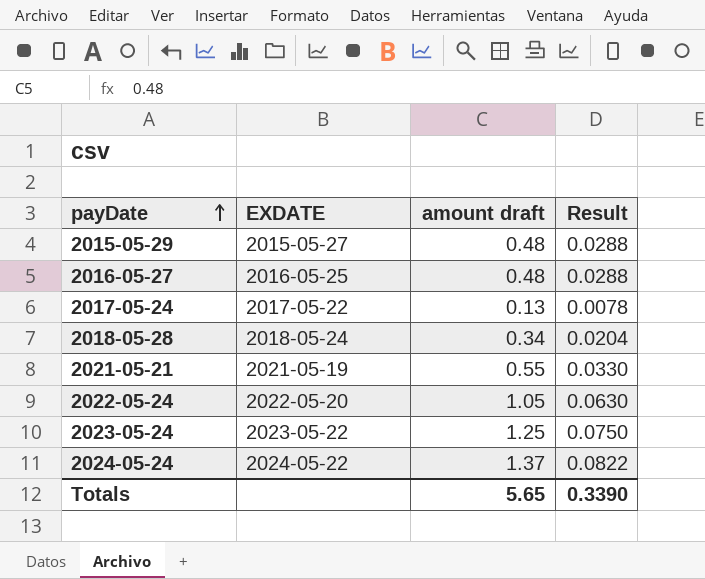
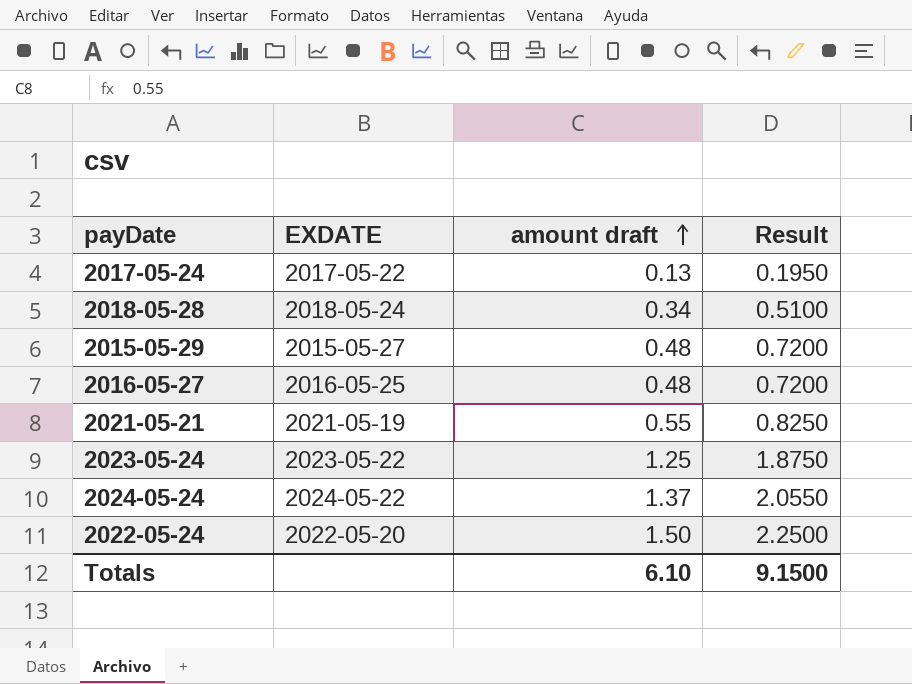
row order: payDate ascending -> amount draft ascending
column Result | formula: [amount draft] * 0.06 -> [amount draft] * 1.5
2022-05-24 | amount draft: 1.05 -> 1.50
Totals | amount draft: 5.65 -> 6.10
Totals | Result: 0.3390 -> 9.1500

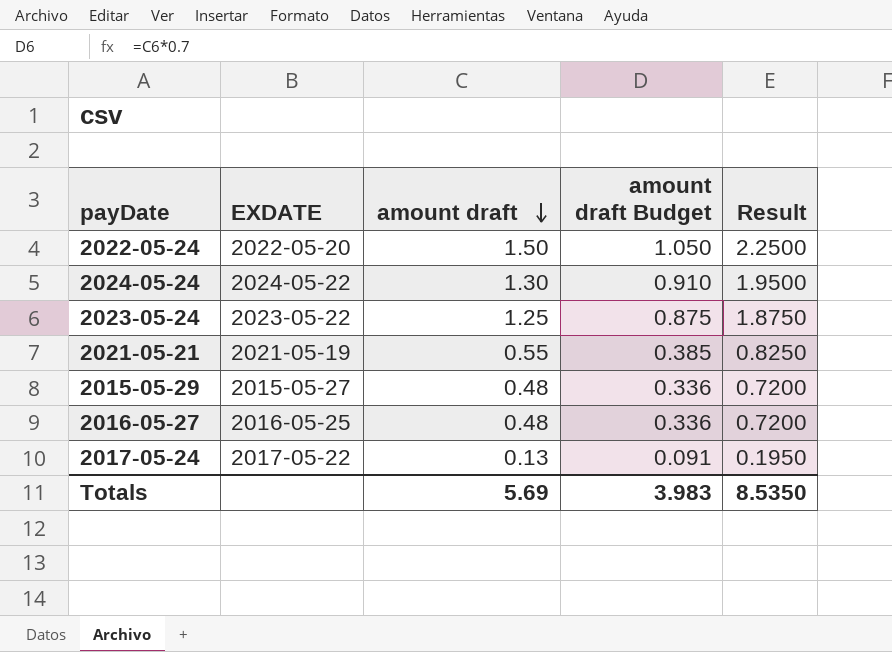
row order: amount draft ascending -> amount draft descending
column amount draft Budget | formula: none -> [amount draft] * 0.7
row 2018-05-28: 2018-05-24 | 0.34 | 0.5100 -> none
2024-05-24 | amount draft: 1.37 -> 1.30
2024-05-24 | Result: 2.0550 -> 1.9500
Totals | amount draft: 6.10 -> 5.69
Totals | Result: 9.1500 -> 8.5350

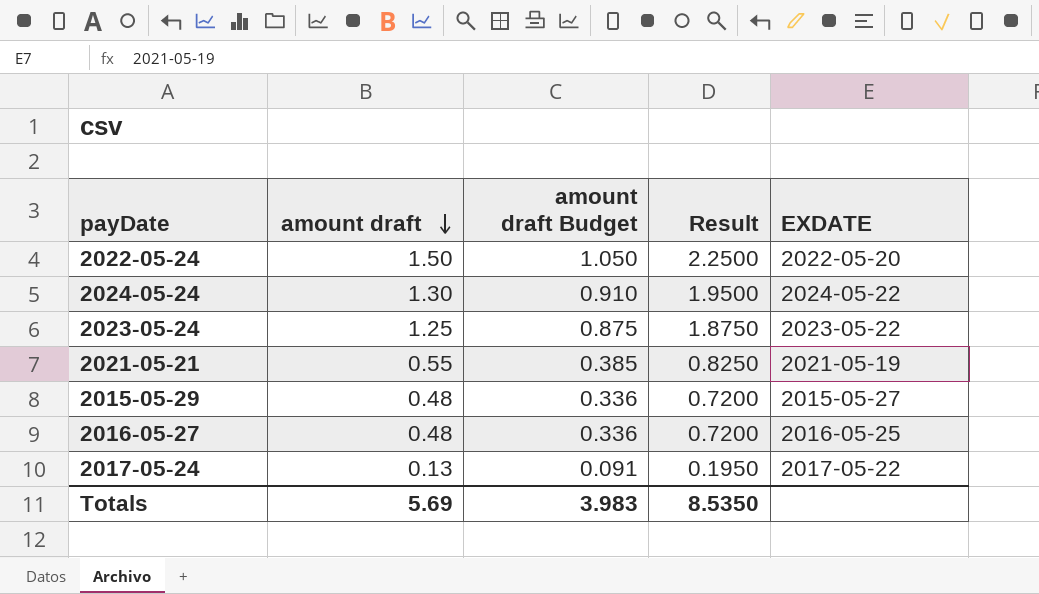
column EXDATE | position: 2 -> 5

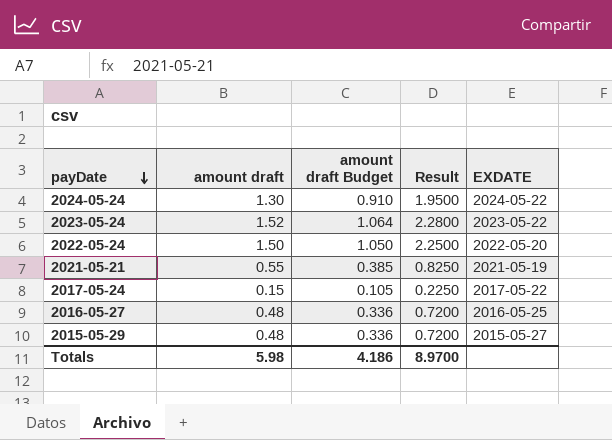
row order: amount draft descending -> payDate descending
2023-05-24 | amount draft: 1.25 -> 1.52
2023-05-24 | amount draft Budget: 0.875 -> 1.064
2023-05-24 | Result: 1.8750 -> 2.2800
2017-05-24 | amount draft: 0.13 -> 0.15
2017-05-24 | amount draft Budget: 0.091 -> 0.105
2017-05-24 | Result: 0.1950 -> 0.2250
Totals | amount draft: 5.69 -> 5.98
Totals | amount draft Budget: 3.983 -> 4.186
Totals | Result: 8.5350 -> 8.9700

